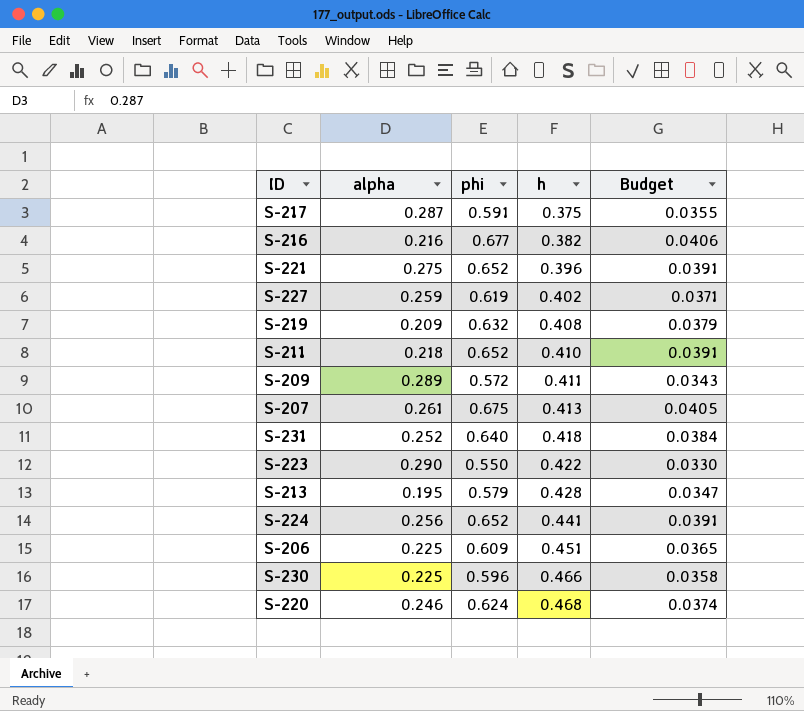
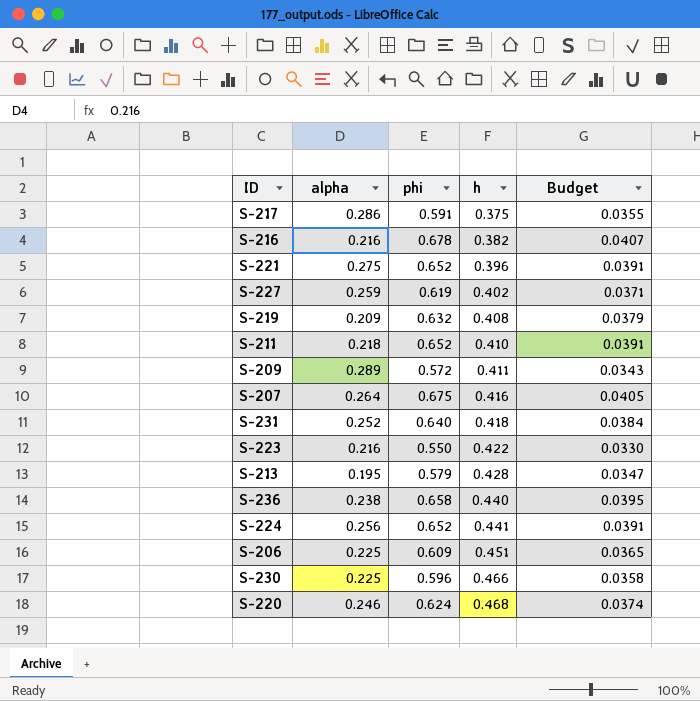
S-217 | alpha: 0.287 -> 0.286
S-216 | phi: 0.677 -> 0.678
S-216 | Budget: 0.0406 -> 0.0407
S-207 | alpha: 0.261 -> 0.264
S-207 | h: 0.413 -> 0.416
S-223 | alpha: 0.290 -> 0.216
row S-236: none -> 0.238 | 0.658 | 0.440 | 0.0395

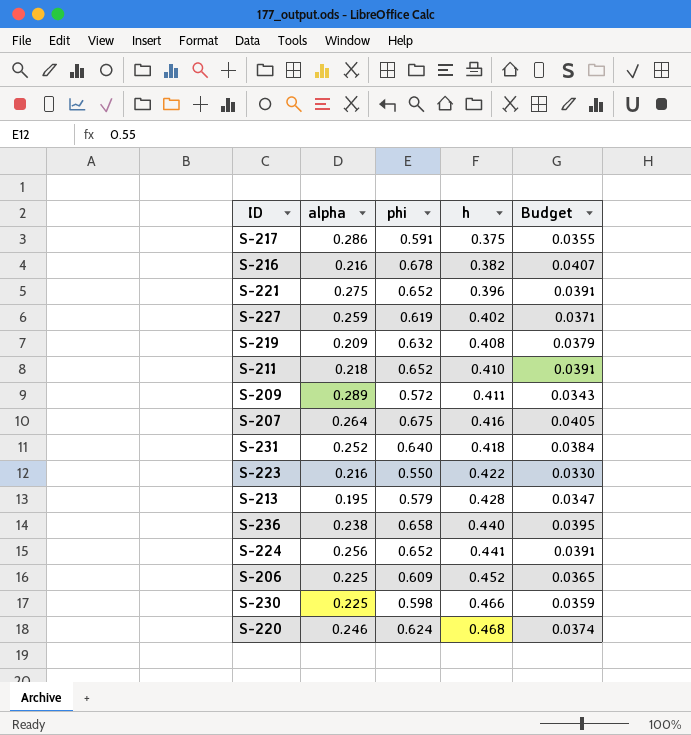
S-206 | h: 0.451 -> 0.452
S-230 | phi: 0.596 -> 0.598
S-230 | Budget: 0.0358 -> 0.0359

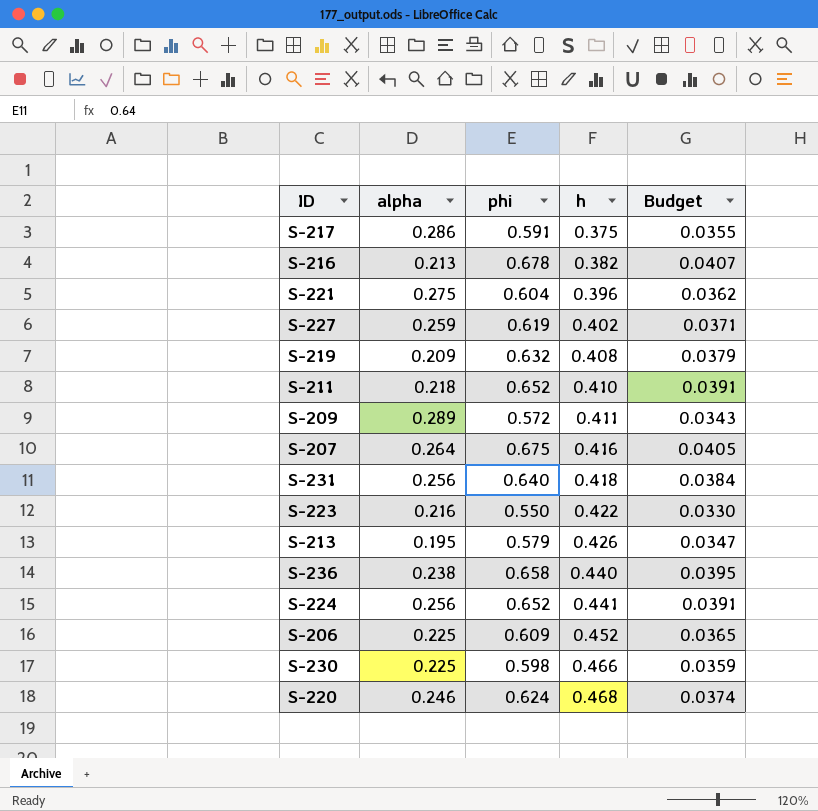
S-216 | alpha: 0.216 -> 0.213
S-221 | phi: 0.652 -> 0.604
S-221 | Budget: 0.0391 -> 0.0362
S-231 | alpha: 0.252 -> 0.256
S-213 | h: 0.428 -> 0.426

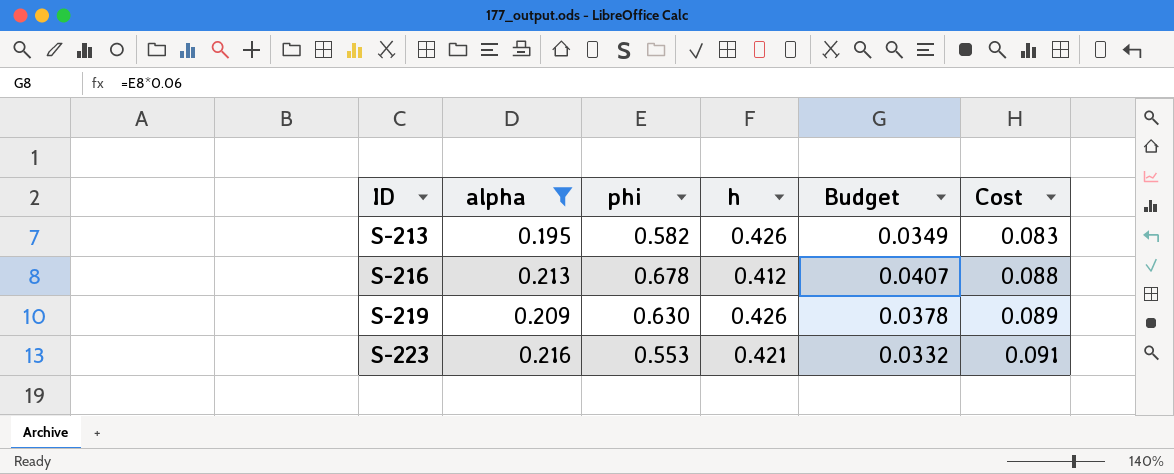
filter: none -> alpha <= 0.216
row order: h ascending -> ID ascending
column Cost | formula: none -> [alpha] * [h]
S-213 | phi: 0.579 -> 0.582
S-213 | Budget: 0.0347 -> 0.0349
S-216 | h: 0.382 -> 0.412
S-219 | phi: 0.632 -> 0.630
S-219 | h: 0.408 -> 0.426
S-219 | Budget: 0.0379 -> 0.0378
S-223 | phi: 0.550 -> 0.553
S-223 | h: 0.422 -> 0.421
S-223 | Budget: 0.0330 -> 0.0332

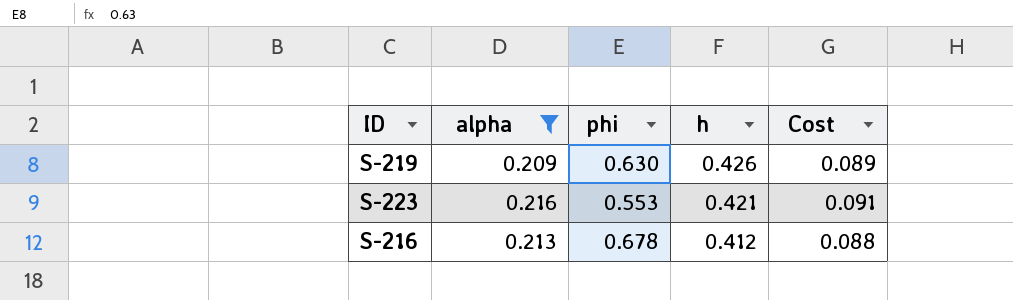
row order: ID ascending -> h descending
column Budget | formula: [phi] * 0.06 -> none
row S-213: 0.195 | 0.582 | 0.426 | 0.0349 | 0.083 -> none

